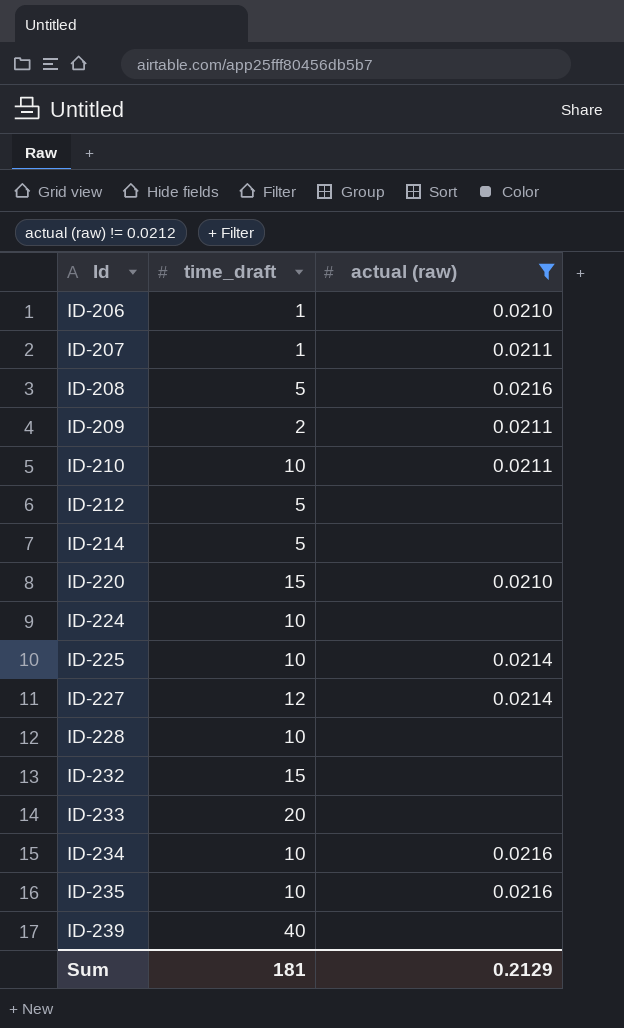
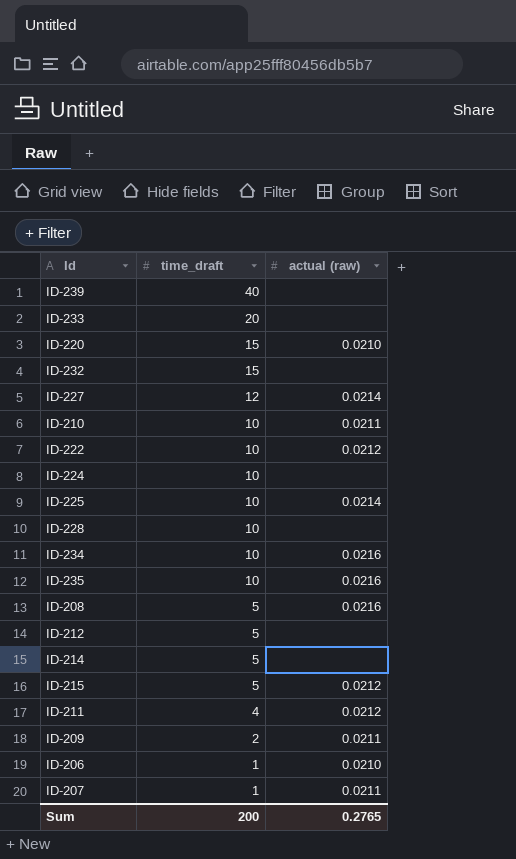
filter: actual (raw) != 0.0212 -> none
row order: Id ascending -> time_draft descending
Sum | time_draft: 181 -> 200
Sum | actual (raw): 0.2129 -> 0.2765

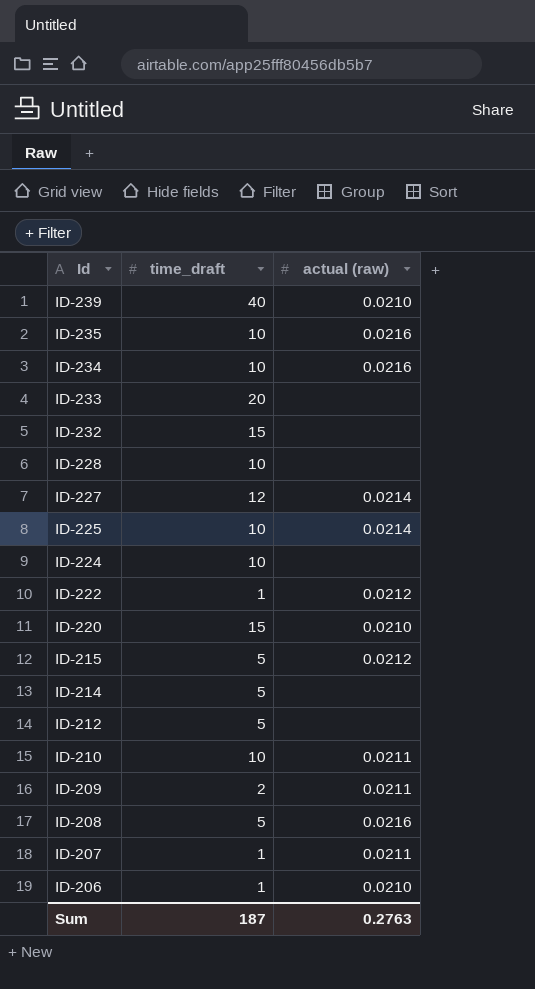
row order: time_draft descending -> Id descending
row ID-211: 4 | 0.0212 -> none
ID-239 | actual (raw): none -> 0.0210
ID-222 | time_draft: 10 -> 1
Sum | time_draft: 200 -> 187
Sum | actual (raw): 0.2765 -> 0.2763

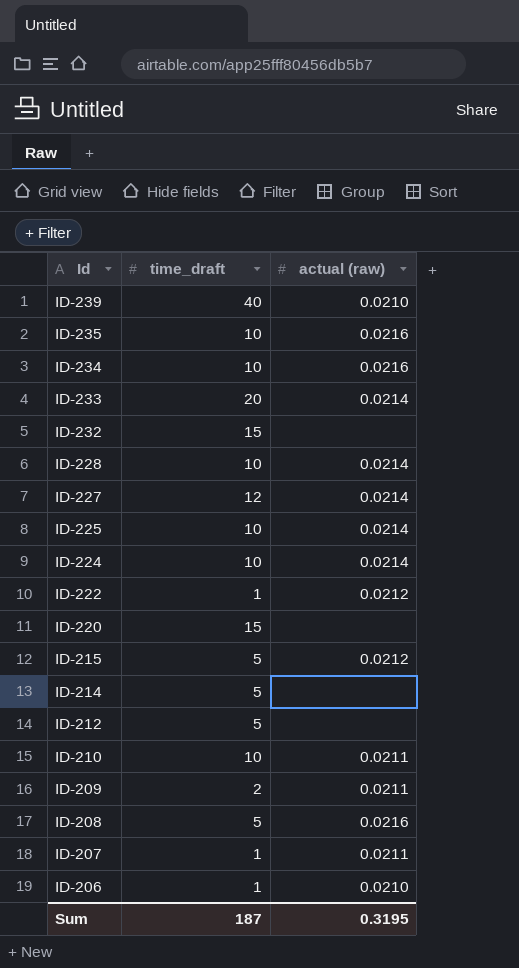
ID-233 | actual (raw): none -> 0.0214
ID-228 | actual (raw): none -> 0.0214
ID-224 | actual (raw): none -> 0.0214
ID-220 | actual (raw): 0.0210 -> none
Sum | actual (raw): 0.2763 -> 0.3195

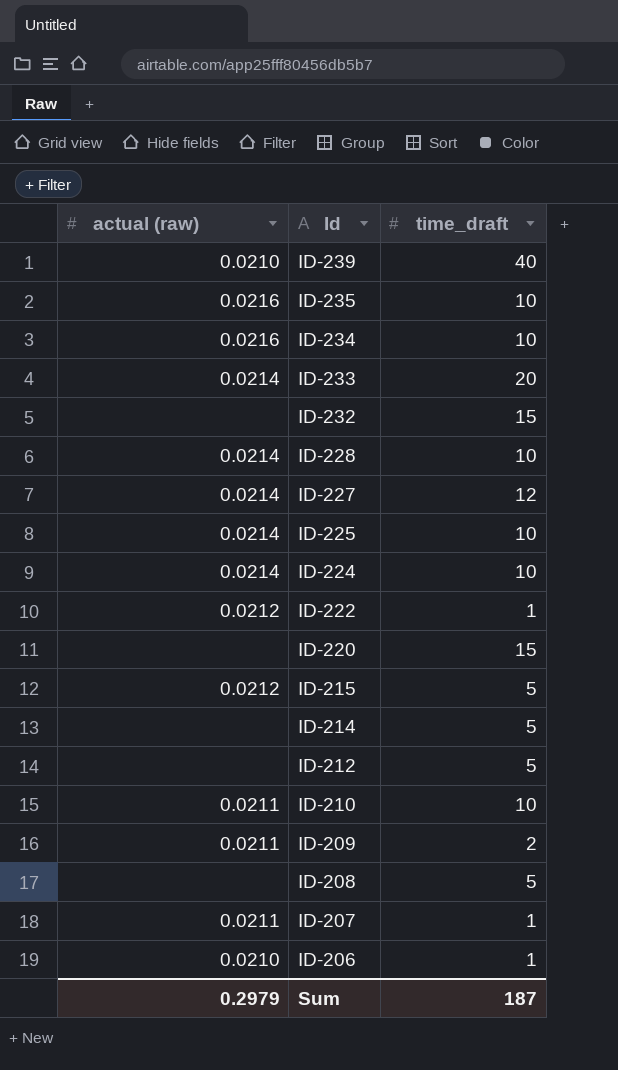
column actual (raw) | position: 3 -> 1
ID-208 | actual (raw): 0.0216 -> none
Sum | actual (raw): 0.3195 -> 0.2979

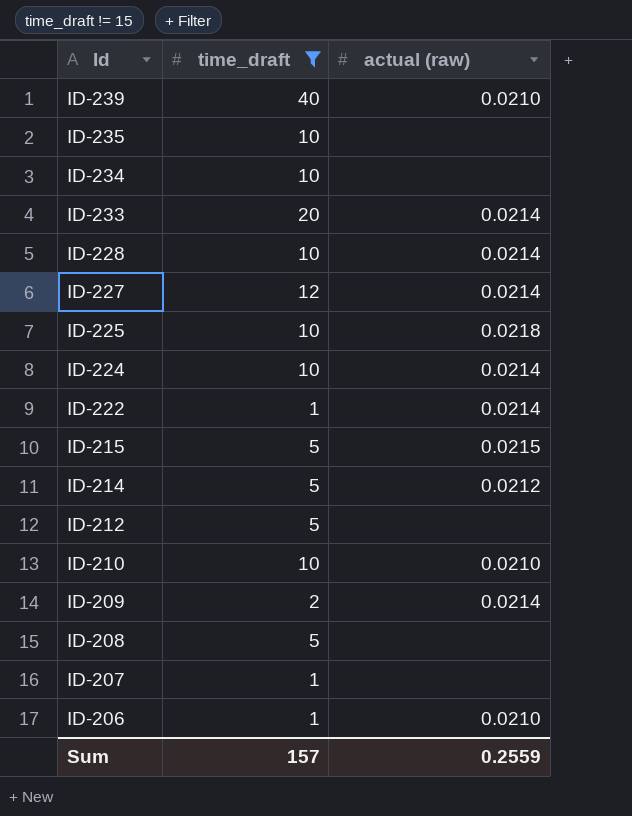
filter: none -> time_draft != 15
column actual (raw) | position: 1 -> 3
ID-235 | actual (raw): 0.0216 -> none
ID-234 | actual (raw): 0.0216 -> none
ID-225 | actual (raw): 0.0214 -> 0.0218
ID-222 | actual (raw): 0.0212 -> 0.0214
ID-215 | actual (raw): 0.0212 -> 0.0215
ID-214 | actual (raw): none -> 0.0212
ID-210 | actual (raw): 0.0211 -> 0.0210
ID-209 | actual (raw): 0.0211 -> 0.0214
ID-207 | actual (raw): 0.0211 -> none
Sum | time_draft: 187 -> 157
Sum | actual (raw): 0.2979 -> 0.2559

